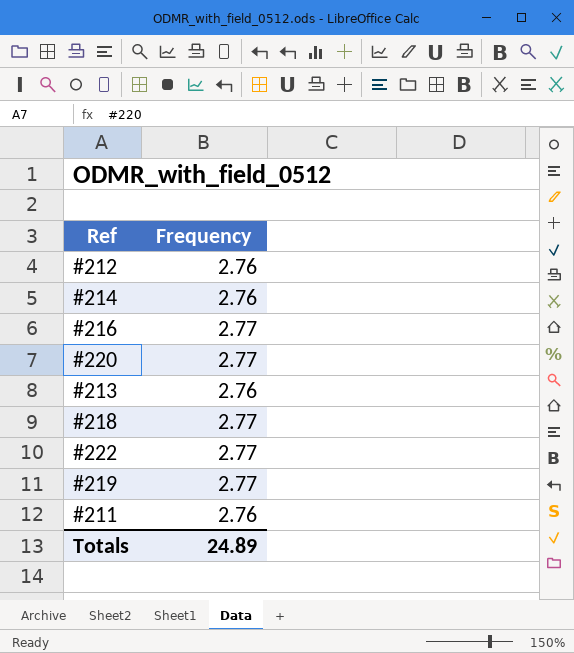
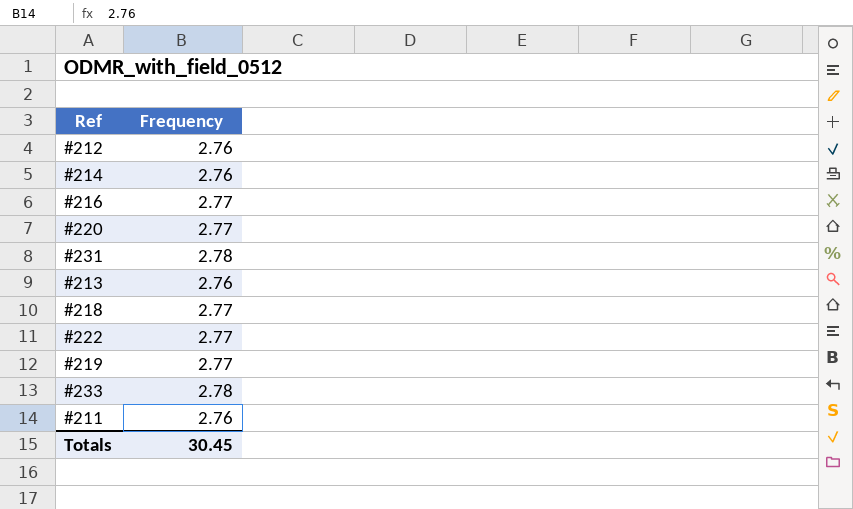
row #231: none -> 2.78
row #233: none -> 2.78
Totals | Frequency: 24.89 -> 30.45

